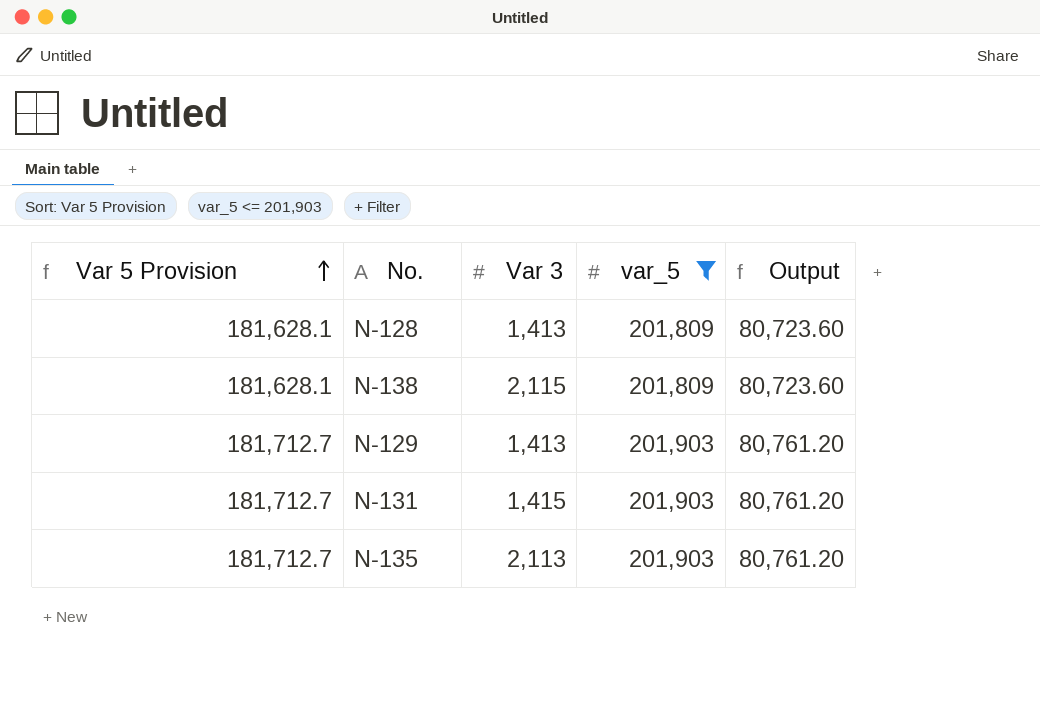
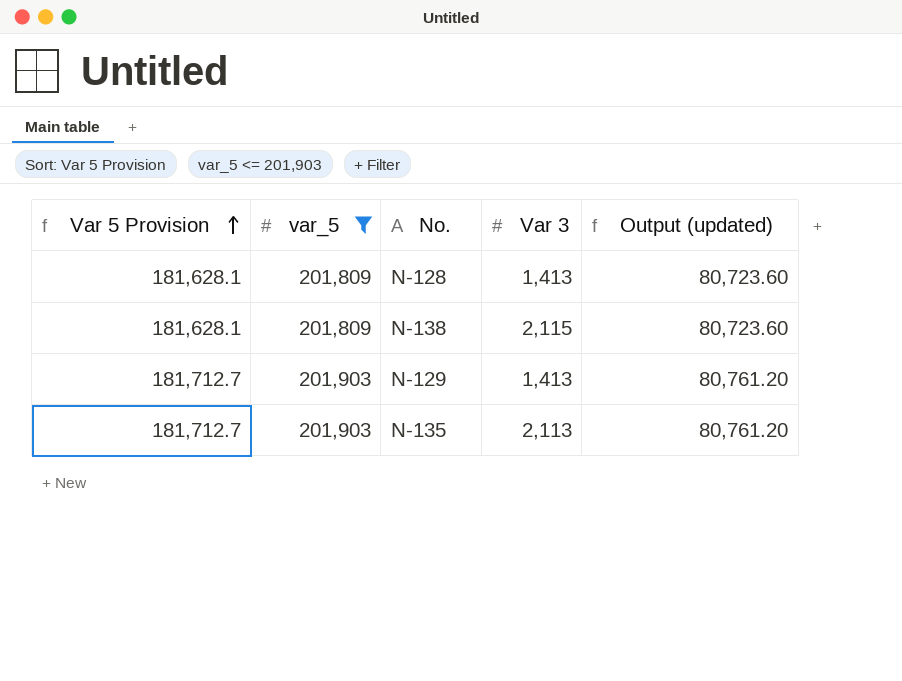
column var_5 | position: 4 -> 2
column name: Output -> Output (updated)
row N-131: 181,712.7 | 1,415 | 201,903 | 80,761.20 -> none

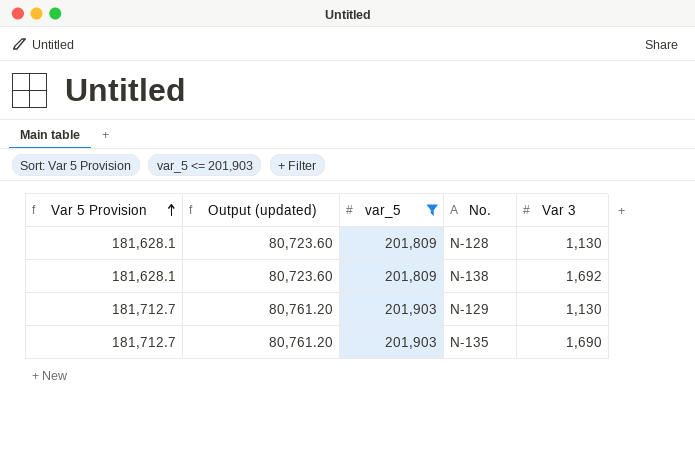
column Output (updated) | position: 5 -> 2
N-128 | Var 3: 1,413 -> 1,130
N-138 | Var 3: 2,115 -> 1,692
N-129 | Var 3: 1,413 -> 1,130
N-135 | Var 3: 2,113 -> 1,690

